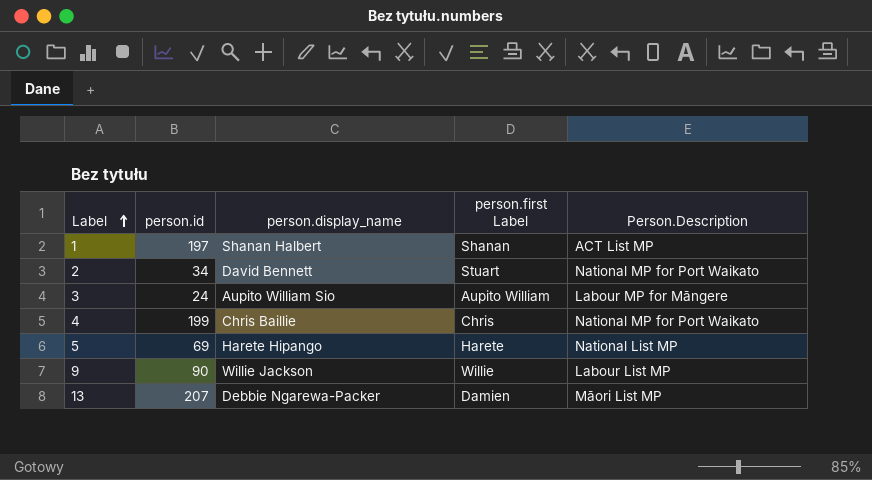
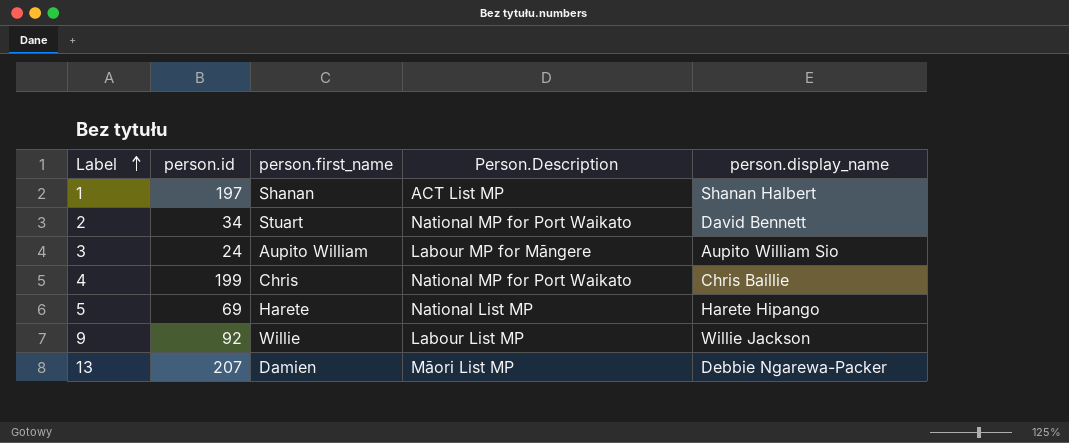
column name: person.first Label -> person.first_name
column person.display_name | position: 3 -> 5
9 | person.id: 90 -> 92

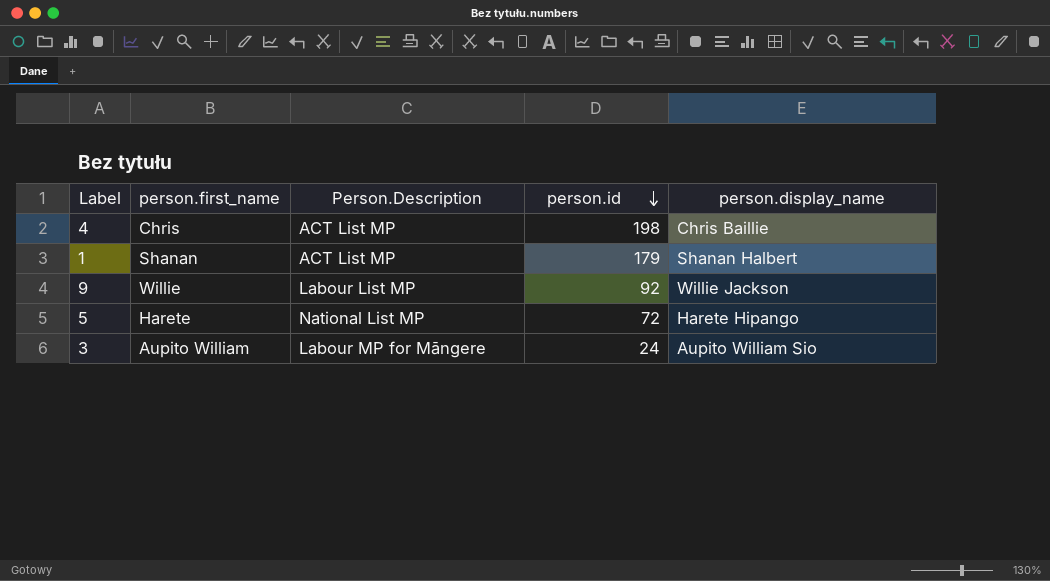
row order: Label ascending -> person.id descending
column person.id | position: 2 -> 4
row 2: 34 | Stuart | National MP for Port Waikato | David Bennett -> none
row 13: 207 | Damien | Māori List MP | Debbie Ngarewa-Packer -> none
4 | Person.Description: National MP for Port Waikato -> ACT List MP
4 | person.id: 199 -> 198
1 | person.id: 197 -> 179
5 | person.id: 69 -> 72

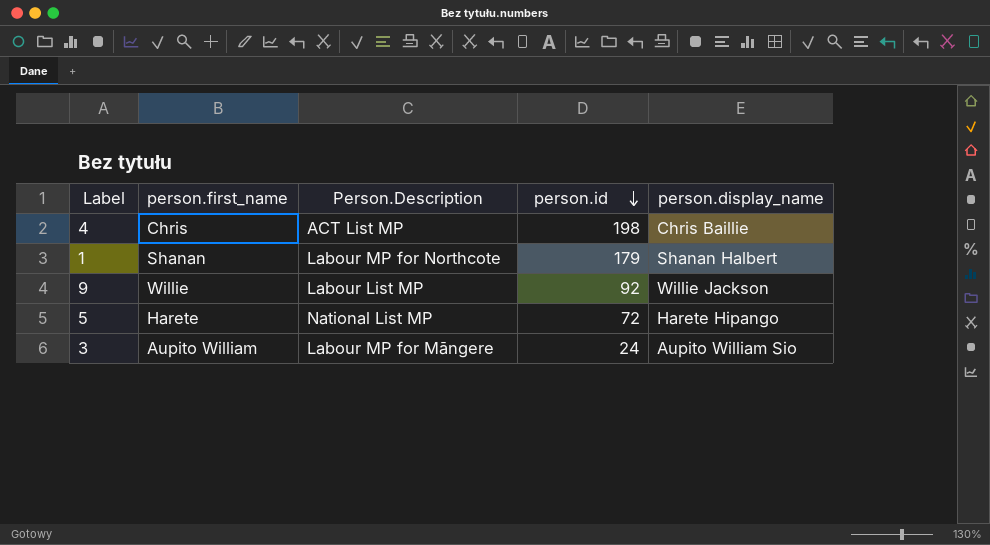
1 | Person.Description: ACT List MP -> Labour MP for Northcote

